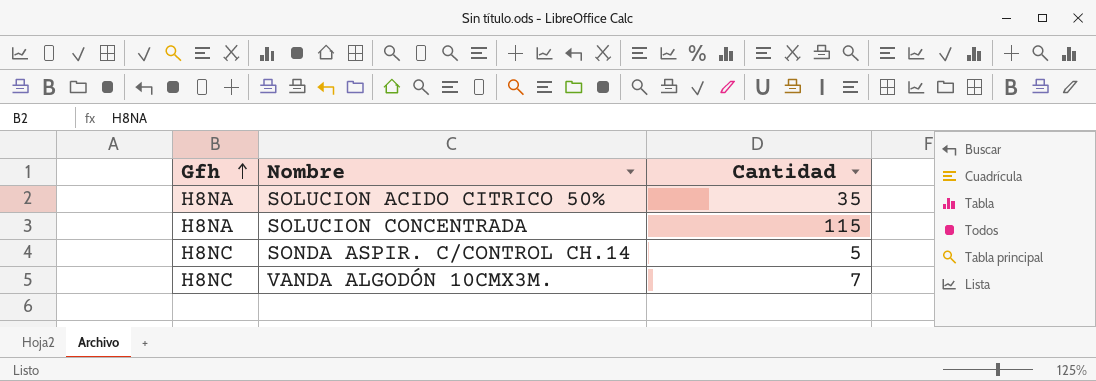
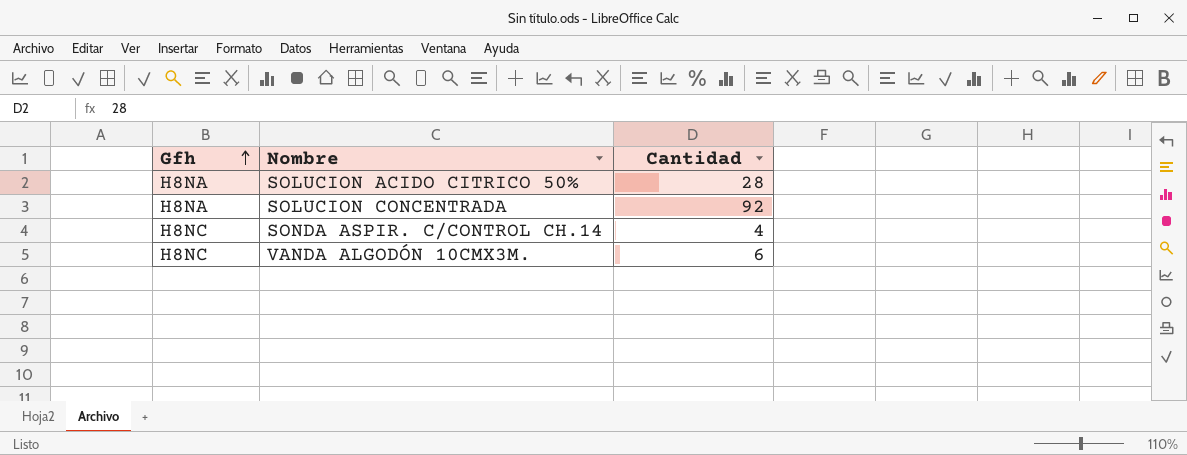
SOLUCION ACIDO CITRICO 50% | Cantidad: 35 -> 28
SOLUCION CONCENTRADA | Cantidad: 115 -> 92
SONDA ASPIR. C/CONTROL CH.14 | Cantidad: 5 -> 4
VANDA ALGODÓN 10CMX3M. | Cantidad: 7 -> 6

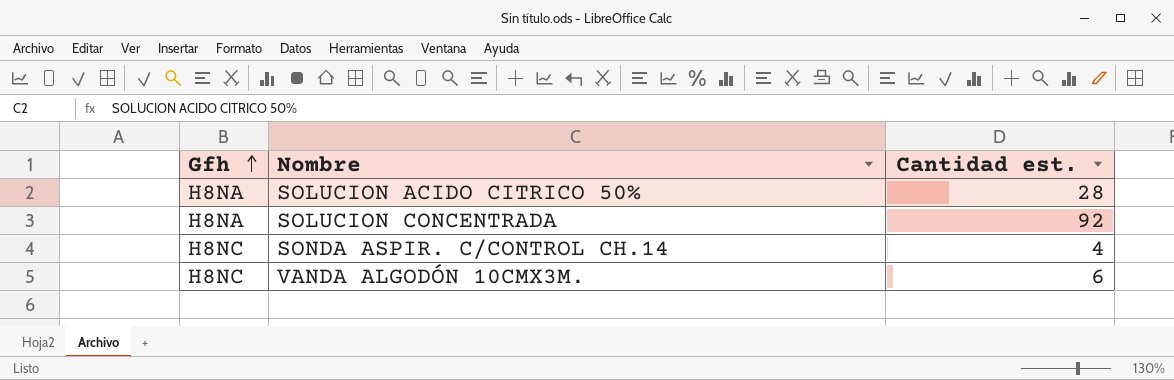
column name: Cantidad -> Cantidad est.

